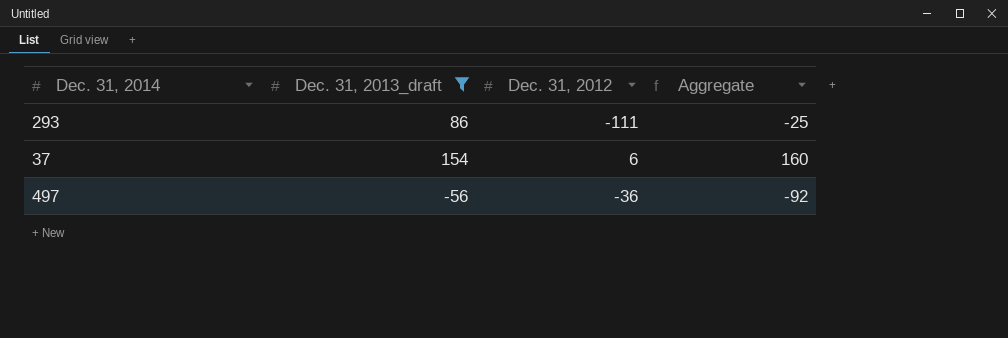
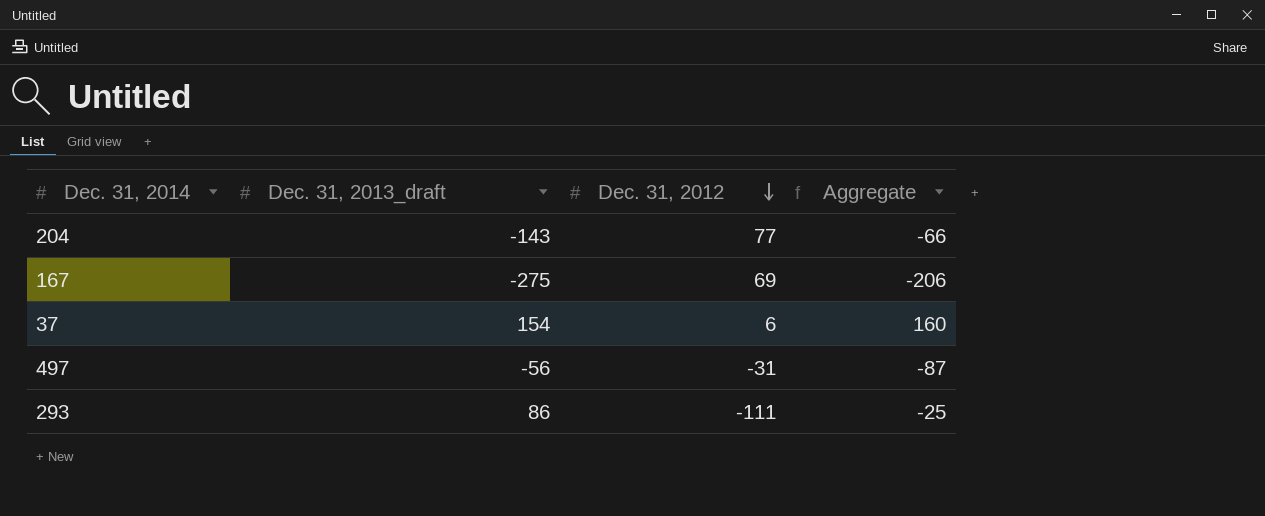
filter: Dec. 31, 2013_draft >= -56 -> none
row order: none -> Dec. 31, 2012 descending
497 | Dec. 31, 2012: -36 -> -31
497 | Aggregate: -92 -> -87

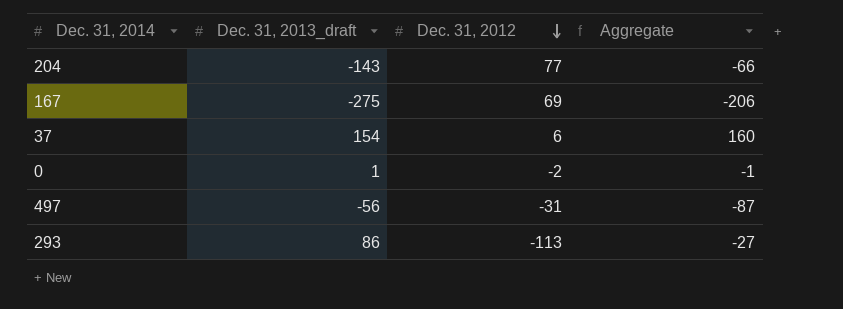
row 0: none -> 1 | -2 | -1
293 | Dec. 31, 2012: -111 -> -113
293 | Aggregate: -25 -> -27

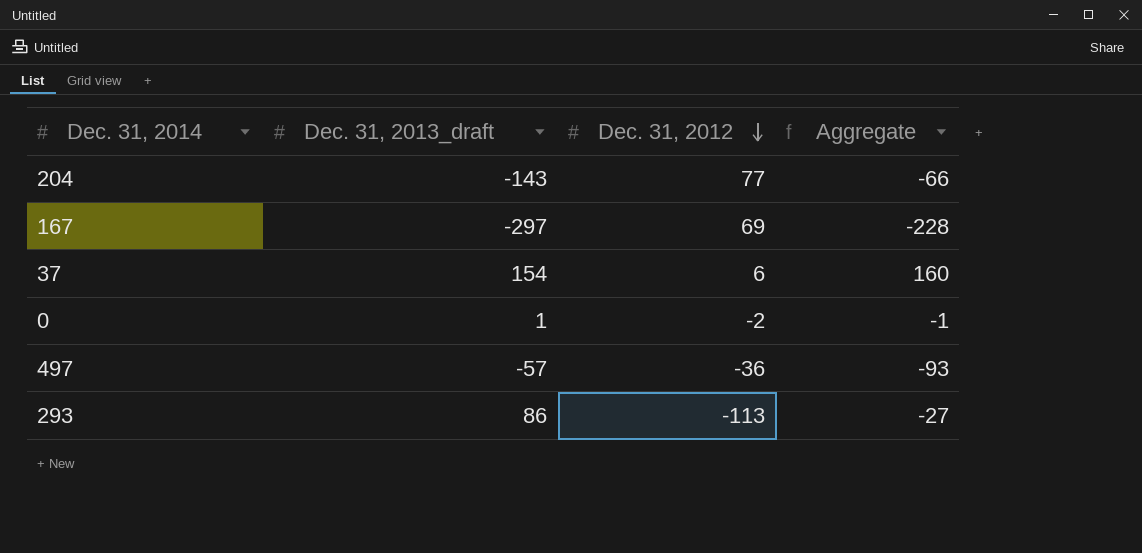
167 | Dec. 31, 2013_draft: -275 -> -297
167 | Aggregate: -206 -> -228
497 | Dec. 31, 2013_draft: -56 -> -57
497 | Dec. 31, 2012: -31 -> -36
497 | Aggregate: -87 -> -93

